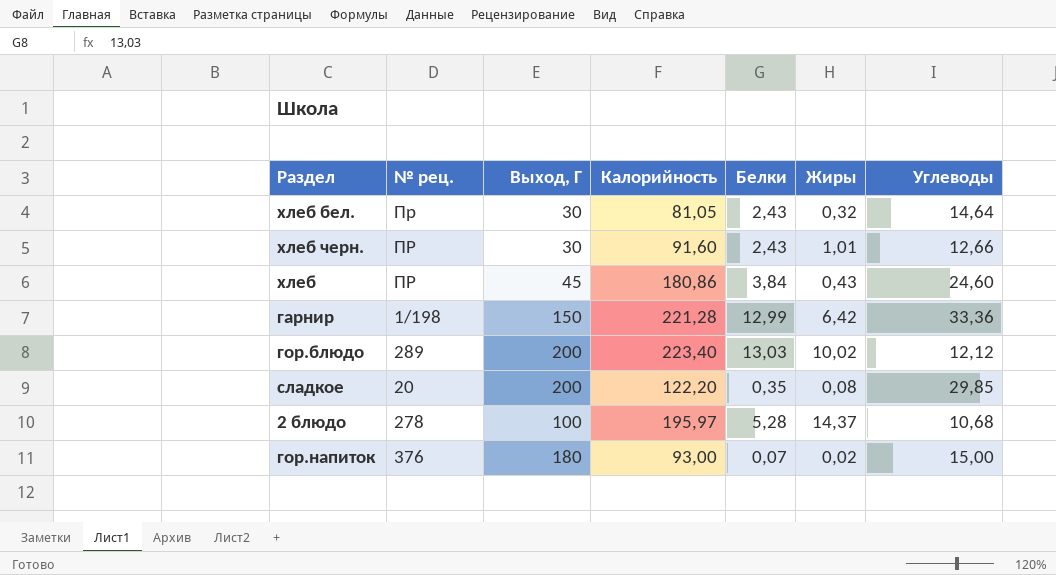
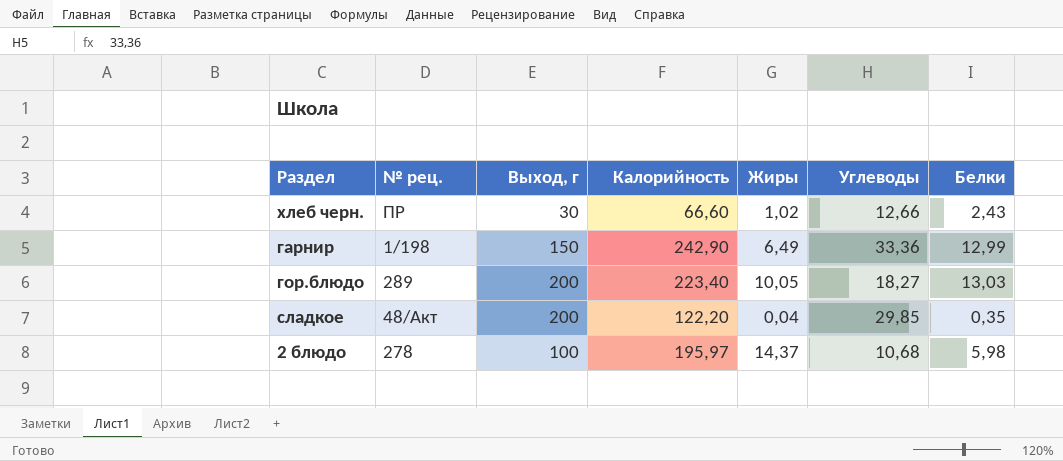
column name: Выход, Г -> Выход, г
column Белки | position: 5 -> 7
row хлеб бел.: Пр | 30 | 81,05 | 2,43 | 0,32 | 14,64 -> none
row хлеб: ПР | 45 | 180,86 | 3,84 | 0,43 | 24,60 -> none
row гор.напиток: 376 | 180 | 93,00 | 0,07 | 0,02 | 15,00 -> none
хлеб черн. | Калорийность: 91,60 -> 66,60
хлеб черн. | Жиры: 1,01 -> 1,02
гарнир | Калорийность: 221,28 -> 242,90
гарнир | Жиры: 6,42 -> 6,49
гор.блюдо | Жиры: 10,02 -> 10,05
гор.блюдо | Углеводы: 12,12 -> 18,27
сладкое | № рец.: 20 -> 48/Акт
сладкое | Жиры: 0,08 -> 0,04
2 блюдо | Белки: 5,28 -> 5,98

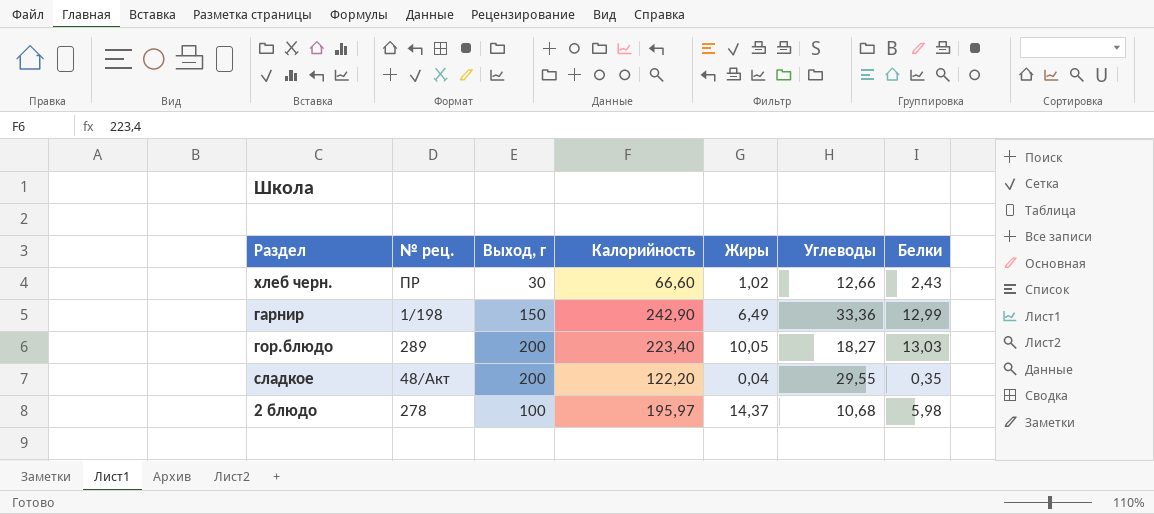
сладкое | Углеводы: 29,85 -> 29,55

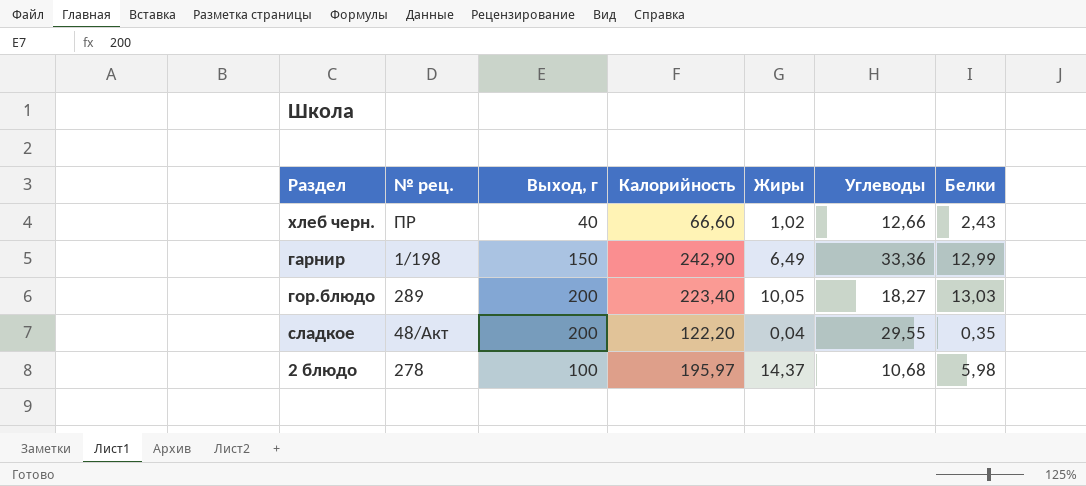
хлеб черн. | Выход, г: 30 -> 40

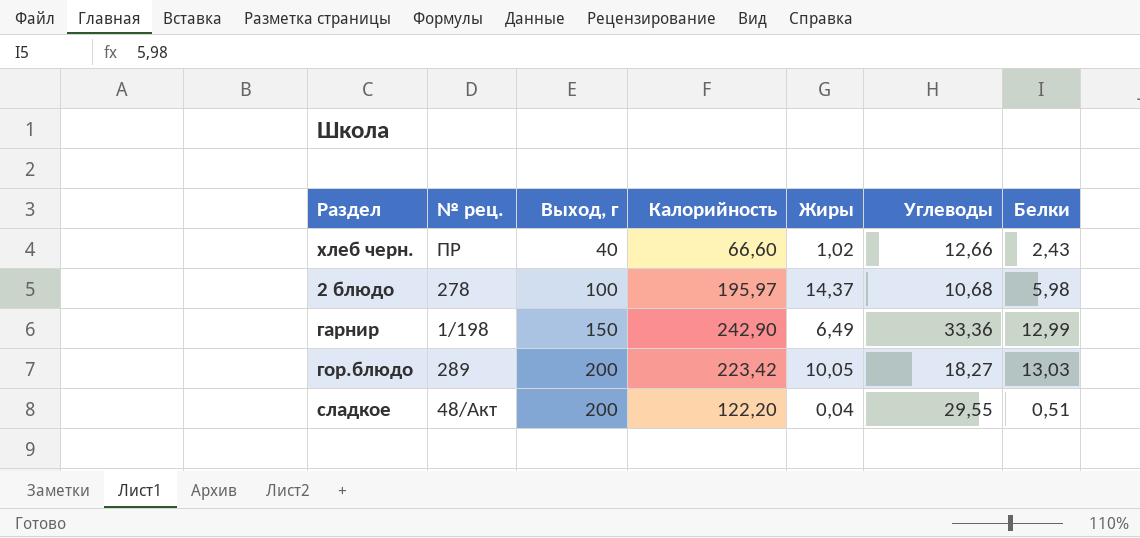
row order: none -> Выход, г ascending
гор.блюдо | Калорийность: 223,40 -> 223,42
сладкое | Белки: 0,35 -> 0,51

